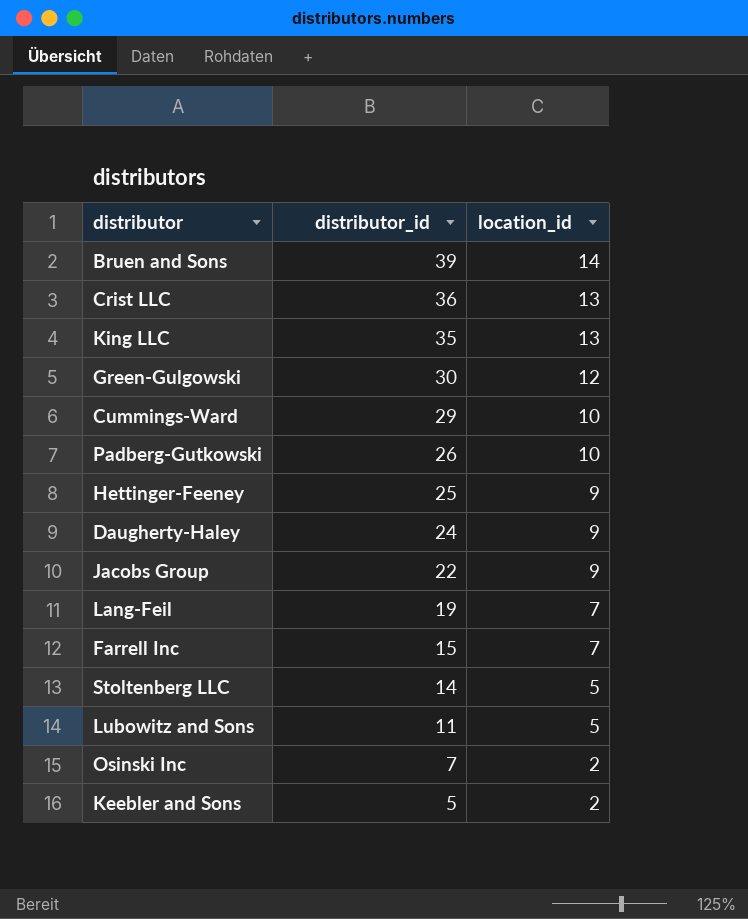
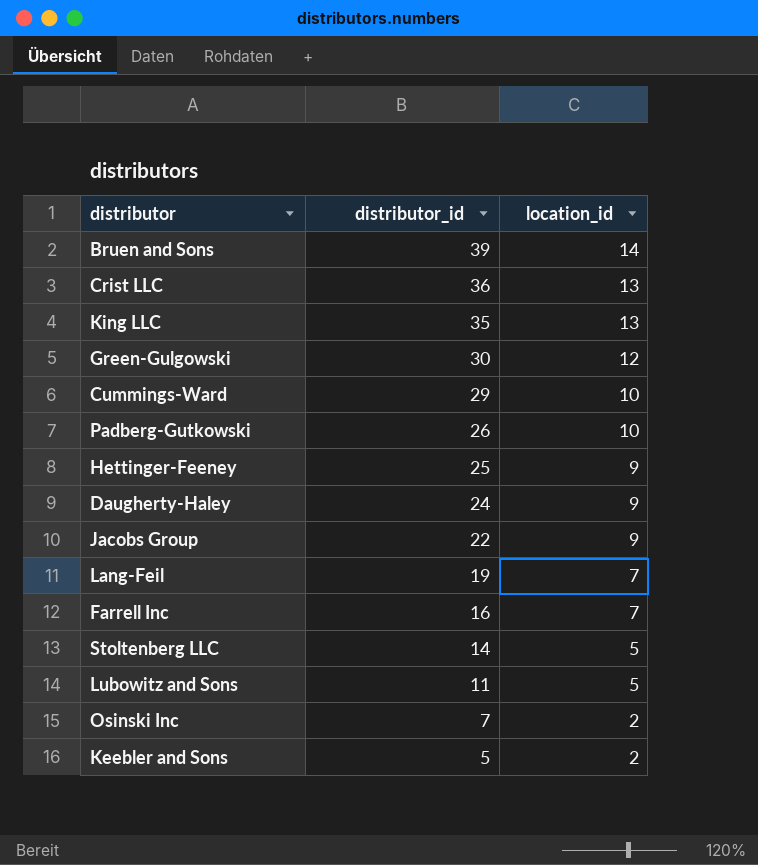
Farrell Inc | distributor_id: 15 -> 16

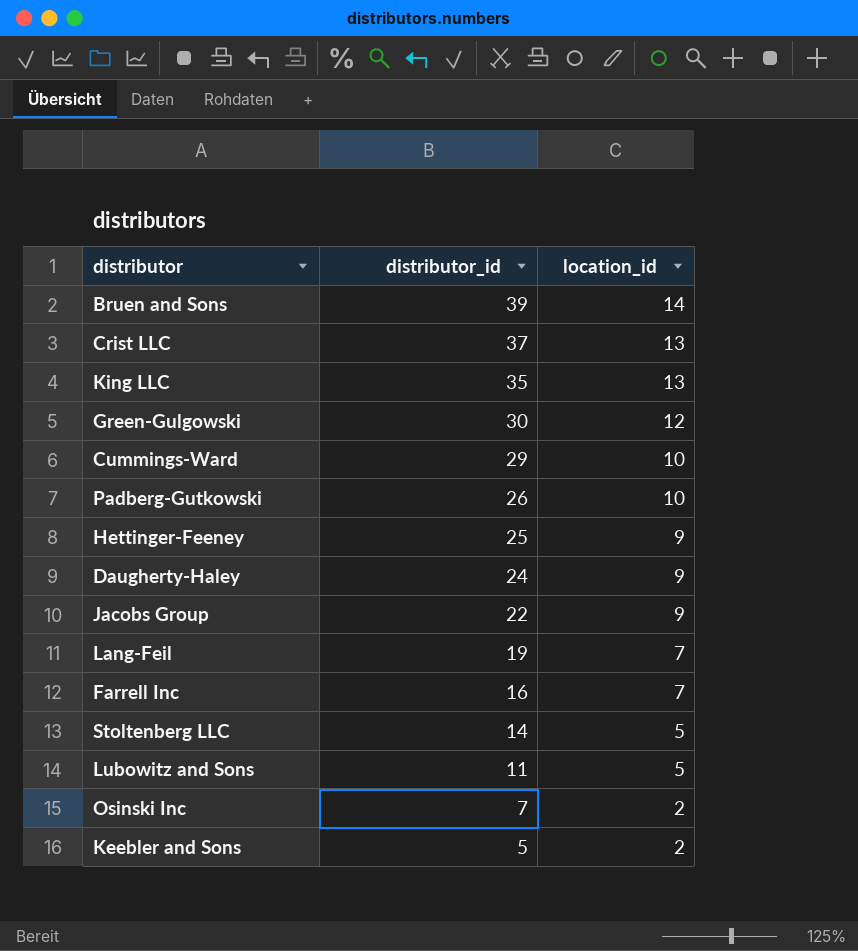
Crist LLC | distributor_id: 36 -> 37

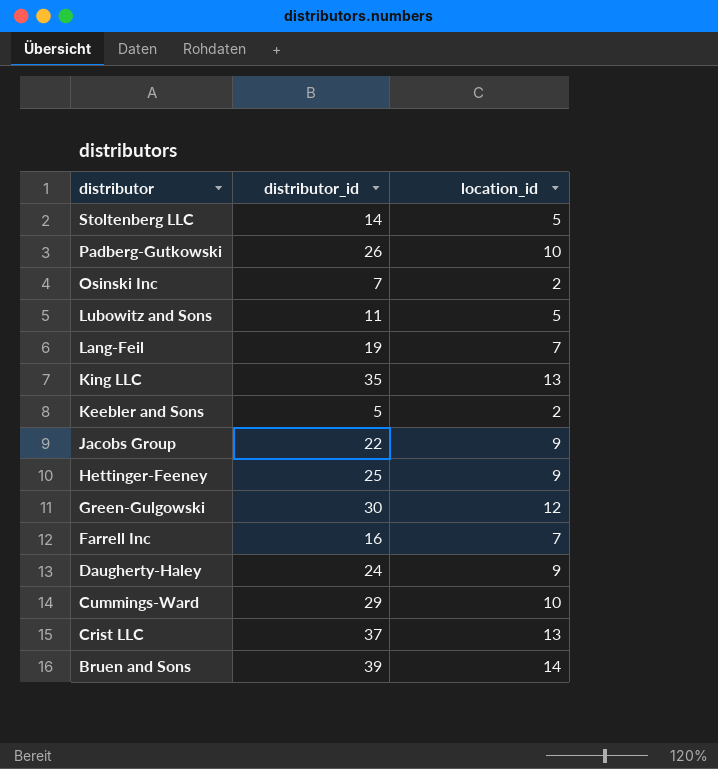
row order: distributor_id descending -> distributor descending

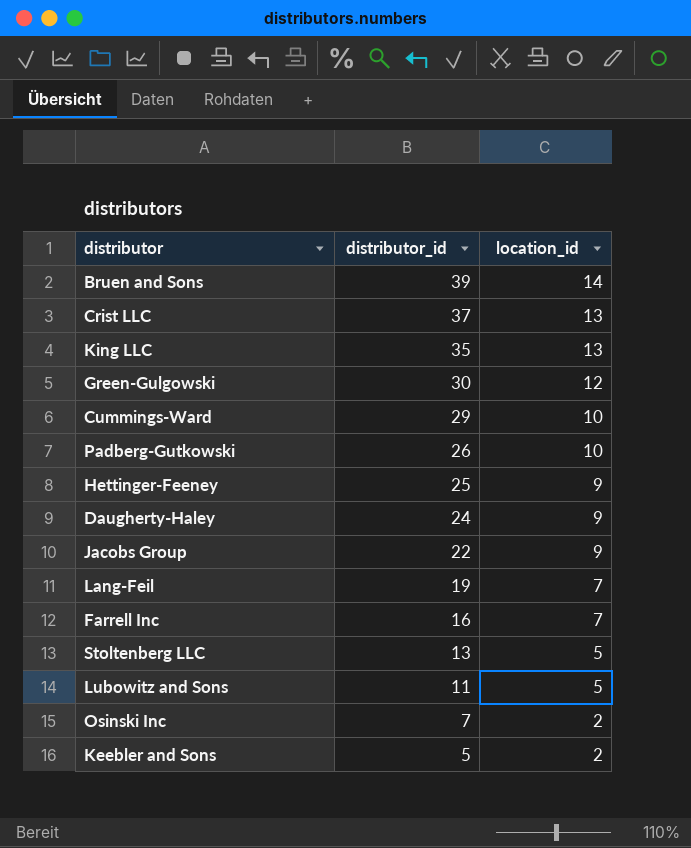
row order: distributor descending -> distributor_id descending
Stoltenberg LLC | distributor_id: 14 -> 13

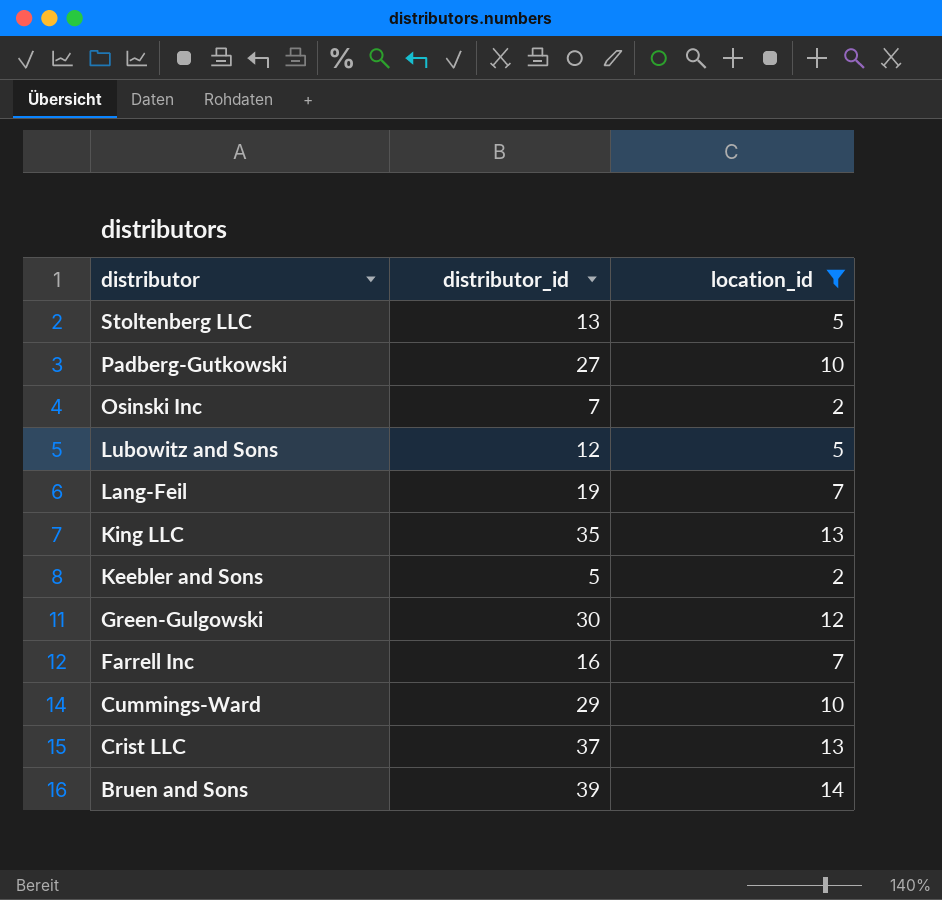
filter: none -> location_id != 9
row order: distributor_id descending -> distributor descending
Padberg-Gutkowski | distributor_id: 26 -> 27
Lubowitz and Sons | distributor_id: 11 -> 12

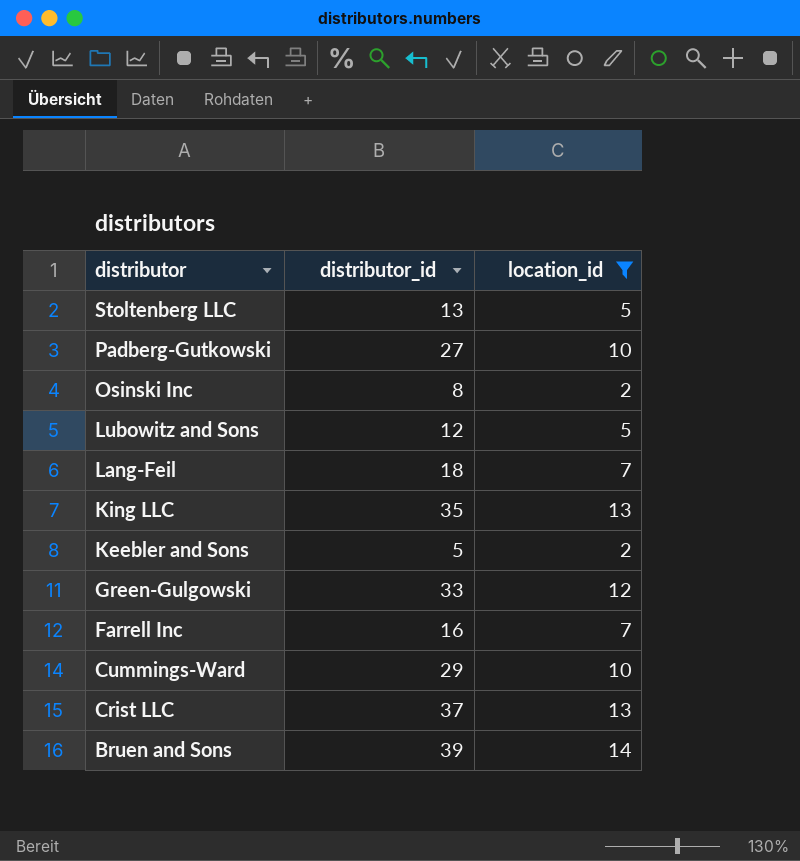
Osinski Inc | distributor_id: 7 -> 8
Lang-Feil | distributor_id: 19 -> 18
Green-Gulgowski | distributor_id: 30 -> 33

